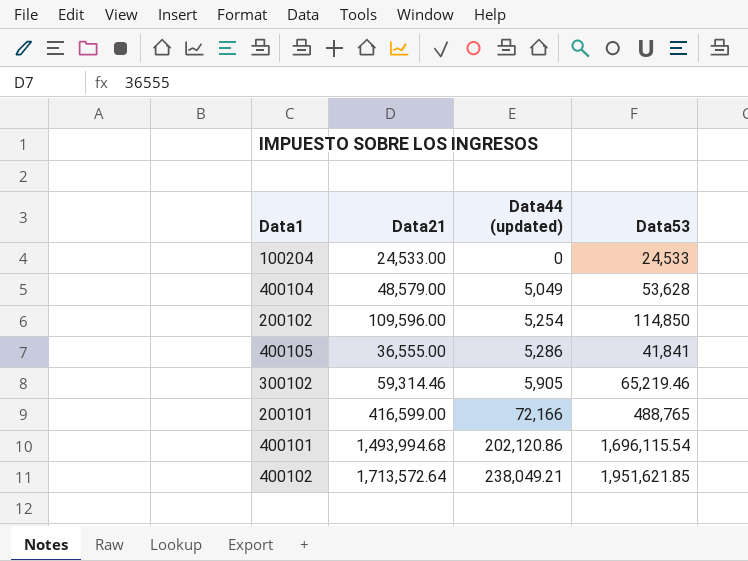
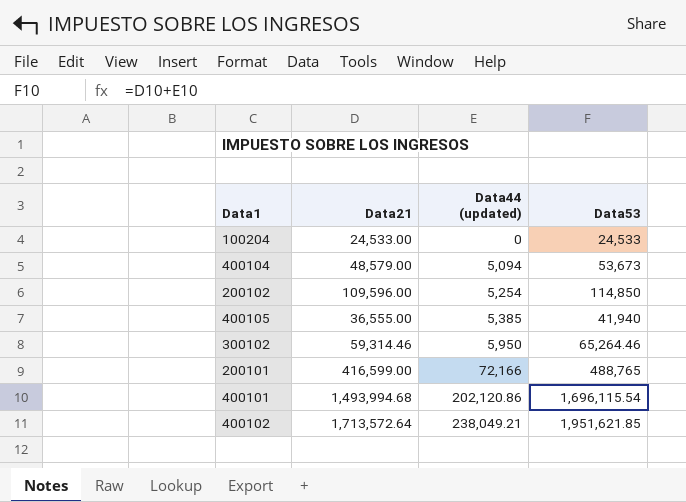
400104 | Data44 (updated): 5,049 -> 5,094
400104 | Data53: 53,628 -> 53,673
400105 | Data44 (updated): 5,286 -> 5,385
400105 | Data53: 41,841 -> 41,940
300102 | Data44 (updated): 5,905 -> 5,950
300102 | Data53: 65,219.46 -> 65,264.46

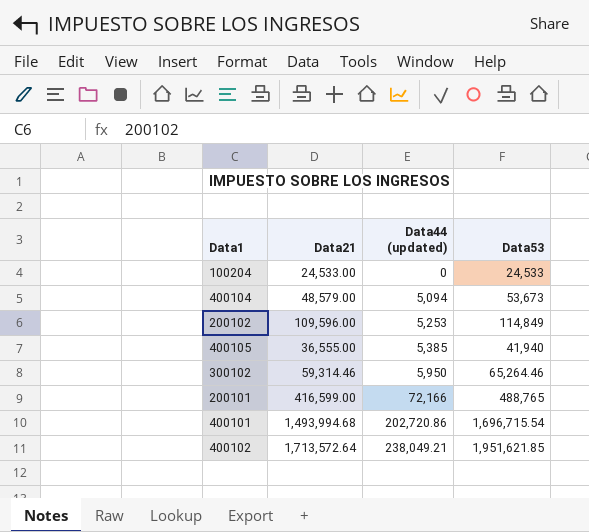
200102 | Data44 (updated): 5,254 -> 5,253
200102 | Data53: 114,850 -> 114,849
400101 | Data44 (updated): 202,120.86 -> 202,720.86
400101 | Data53: 1,696,115.54 -> 1,696,715.54

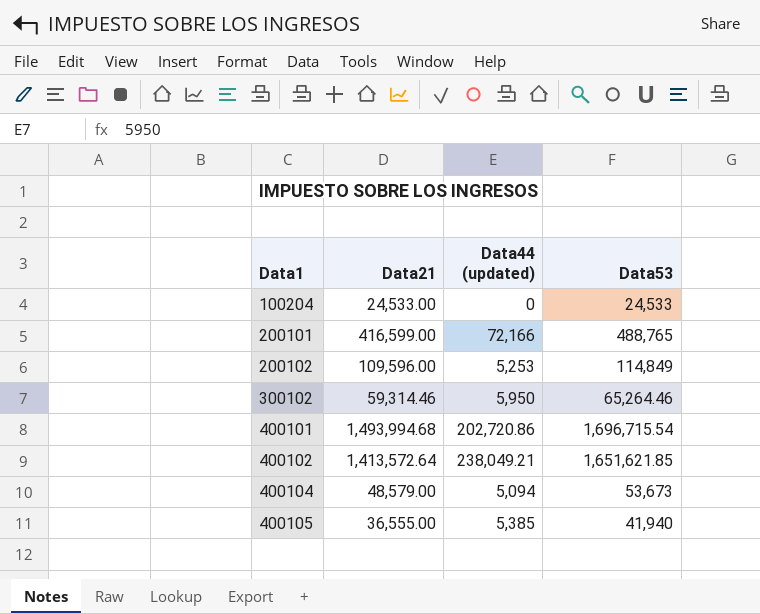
row order: Data44 (updated) ascending -> Data1 ascending
400102 | Data21: 1,713,572.64 -> 1,413,572.64
400102 | Data53: 1,951,621.85 -> 1,651,621.85

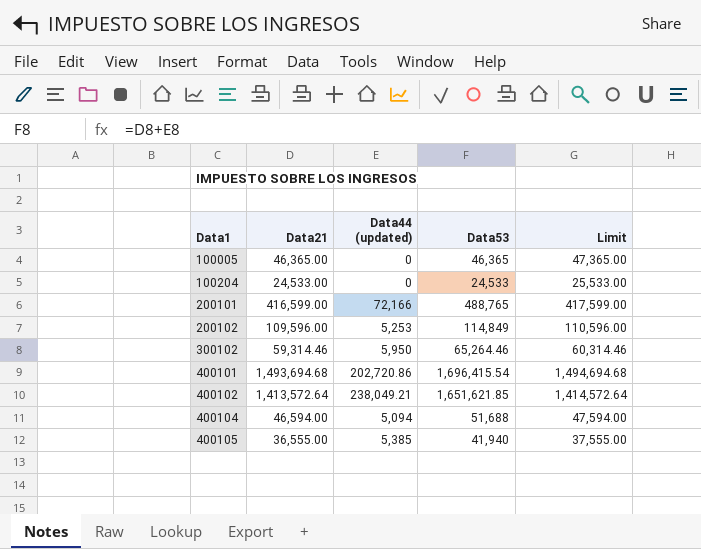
column Limit | formula: none -> [Data21] + 1000
row 100005: none -> 46,365.00 | 0 | 46,365 | 47,365.00
400101 | Data21: 1,493,994.68 -> 1,493,694.68
400101 | Data53: 1,696,715.54 -> 1,696,415.54
400104 | Data21: 48,579.00 -> 46,594.00
400104 | Data53: 53,673 -> 51,688

